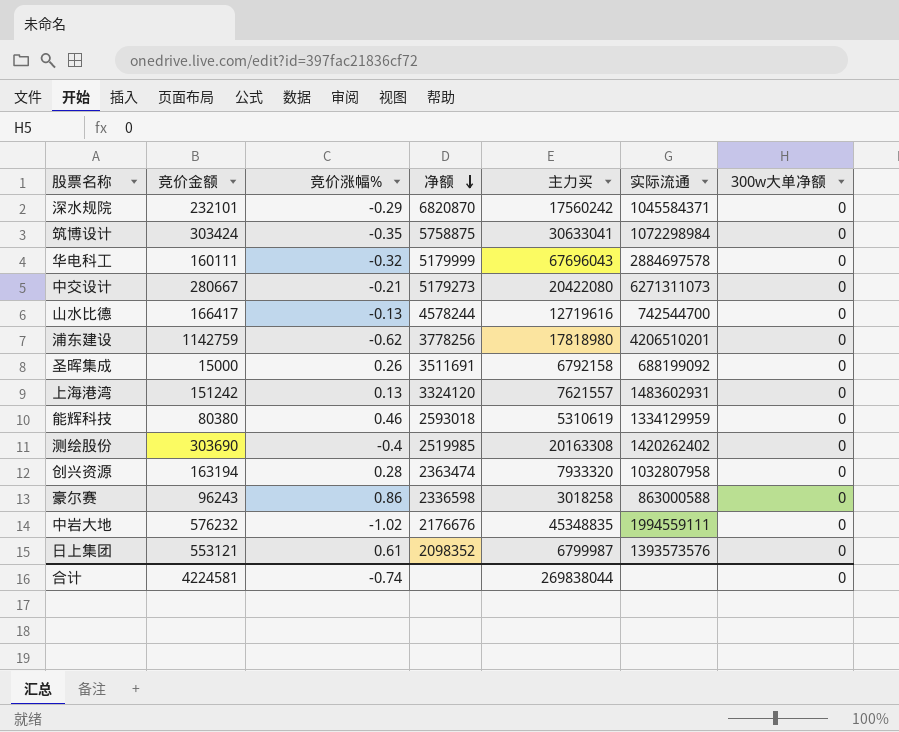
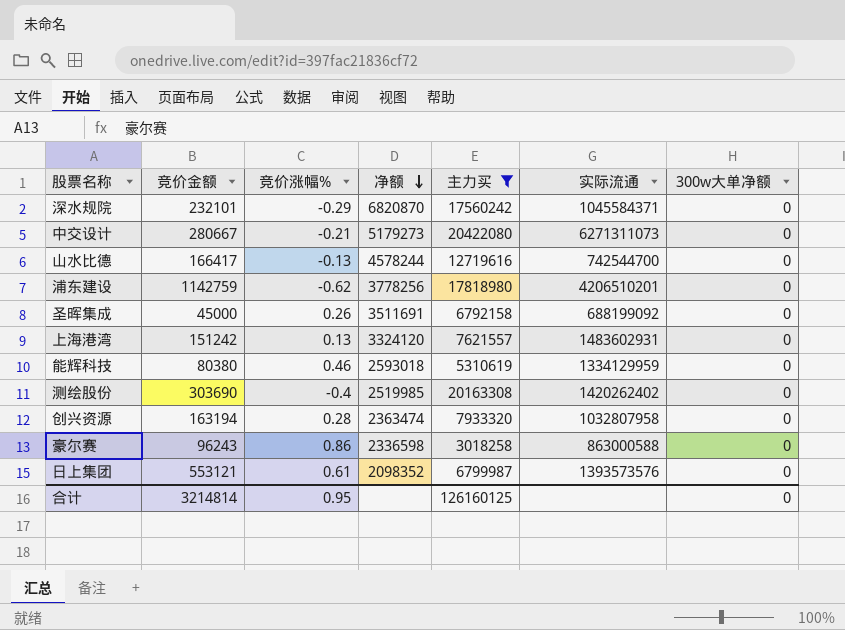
filter: none -> 主力买 <= 20422080
圣晖集成 | 竞价金额: 15000 -> 45000
合计 | 竞价金额: 4224581 -> 3214814
合计 | 竞价涨幅%: -0.74 -> 0.95
合计 | 主力买: 269838044 -> 126160125

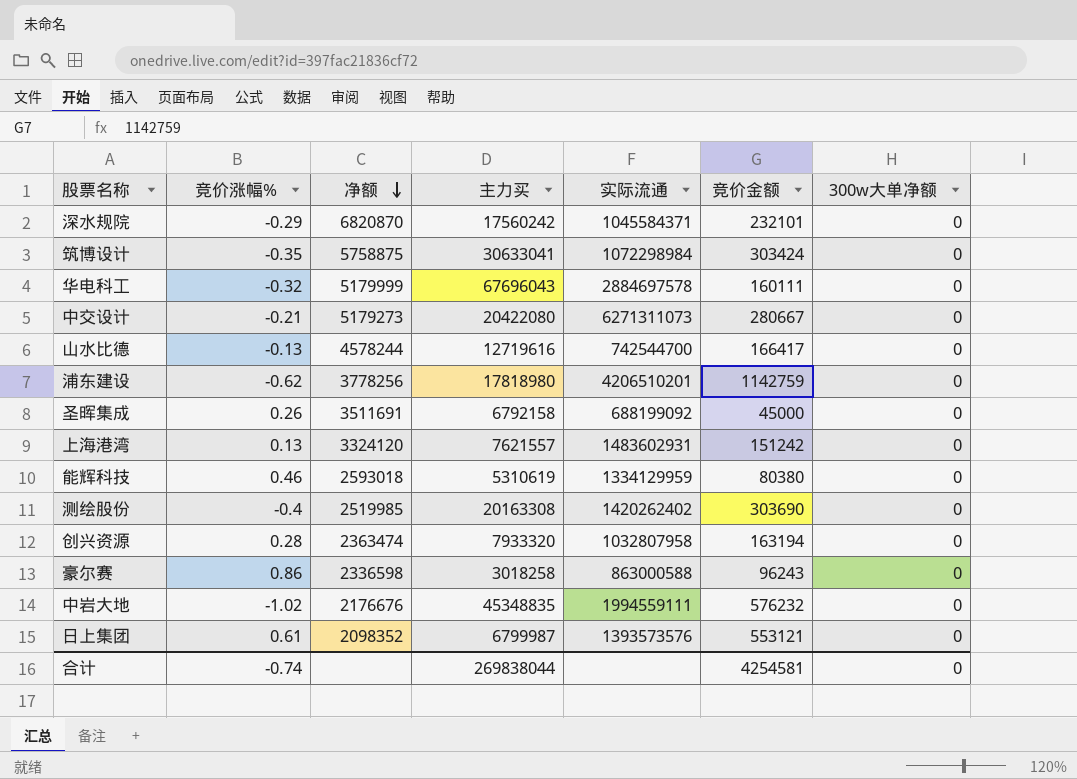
filter: 主力买 <= 20422080 -> none
column 竞价金额 | position: 2 -> 6
合计 | 竞价涨幅%: 0.95 -> -0.74
合计 | 主力买: 126160125 -> 269838044
合计 | 竞价金额: 3214814 -> 4254581

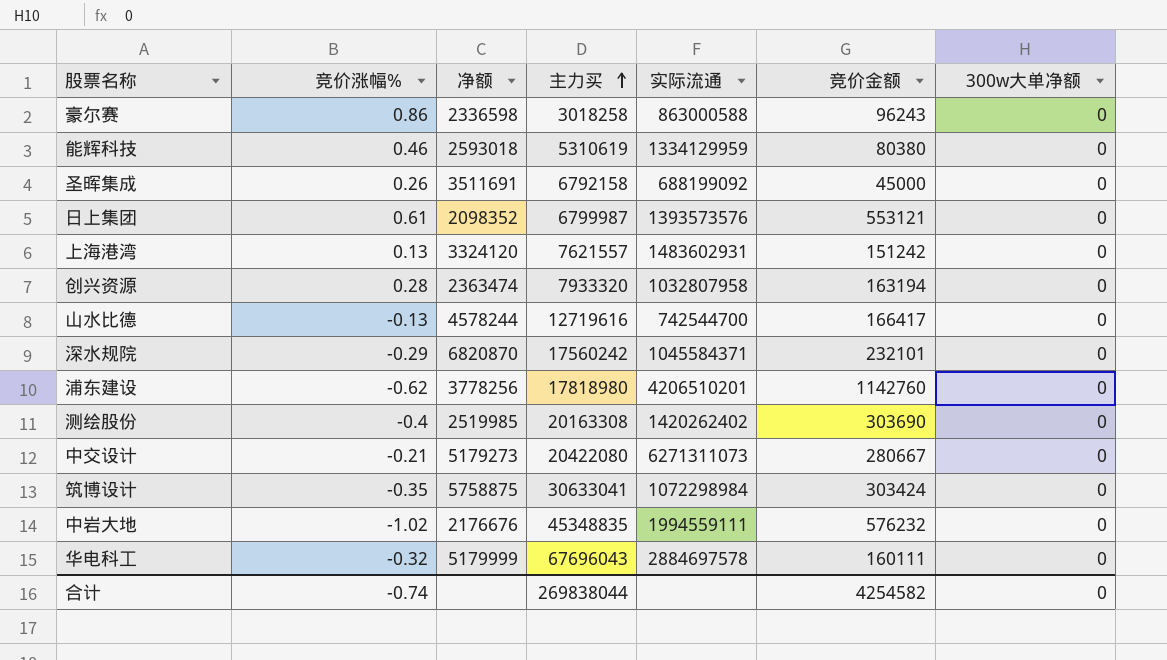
row order: 净额 descending -> 主力买 ascending
浦东建设 | 竞价金额: 1142759 -> 1142760
合计 | 竞价金额: 4254581 -> 4254582

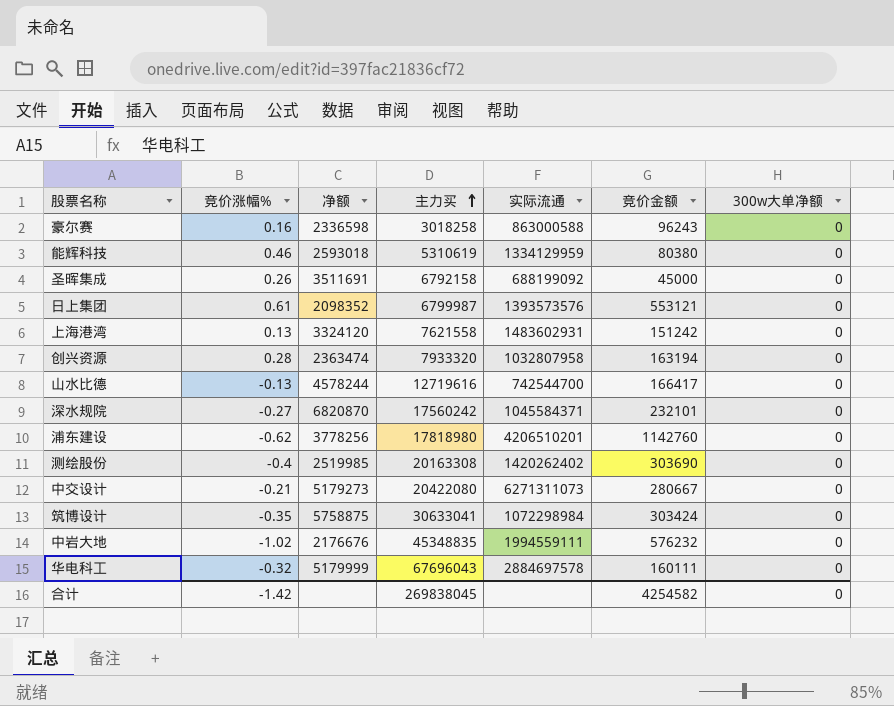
豪尔赛 | 竞价涨幅%: 0.86 -> 0.16
上海港湾 | 主力买: 7621557 -> 7621558
深水规院 | 竞价涨幅%: -0.29 -> -0.27
合计 | 竞价涨幅%: -0.74 -> -1.42
合计 | 主力买: 269838044 -> 269838045

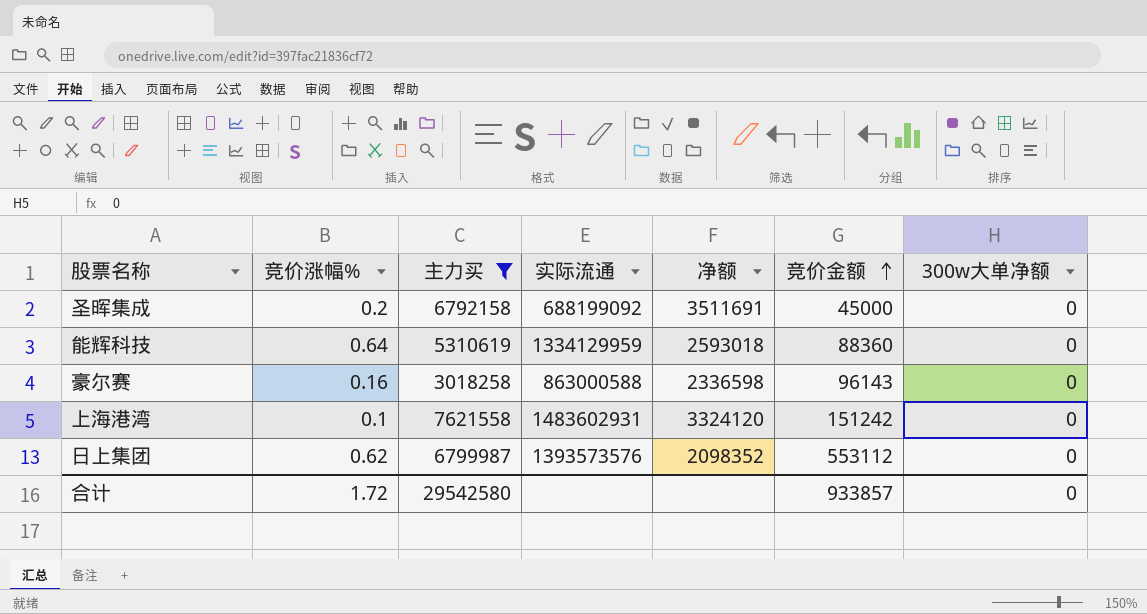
filter: none -> 主力买 <= 7621558
row order: 主力买 ascending -> 竞价金额 ascending
column 净额 | position: 3 -> 5
圣晖集成 | 竞价涨幅%: 0.26 -> 0.2
能辉科技 | 竞价涨幅%: 0.46 -> 0.64
能辉科技 | 竞价金额: 80380 -> 88360
豪尔赛 | 竞价金额: 96243 -> 96143
上海港湾 | 竞价涨幅%: 0.13 -> 0.1
日上集团 | 竞价涨幅%: 0.61 -> 0.62
日上集团 | 竞价金额: 553121 -> 553112
合计 | 竞价涨幅%: -1.42 -> 1.72
合计 | 主力买: 269838045 -> 29542580
合计 | 竞价金额: 4254582 -> 933857

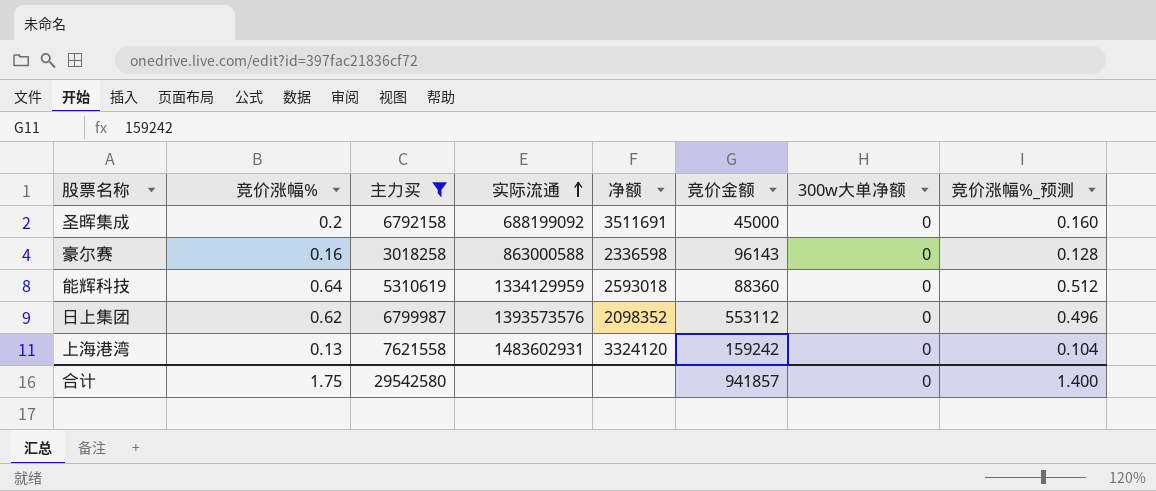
row order: 竞价金额 ascending -> 实际流通 ascending
column 竞价涨幅%_预测 | formula: none -> [竞价涨幅%] * 0.8
上海港湾 | 竞价涨幅%: 0.1 -> 0.13
上海港湾 | 竞价金额: 151242 -> 159242
合计 | 竞价涨幅%: 1.72 -> 1.75
合计 | 竞价金额: 933857 -> 941857

